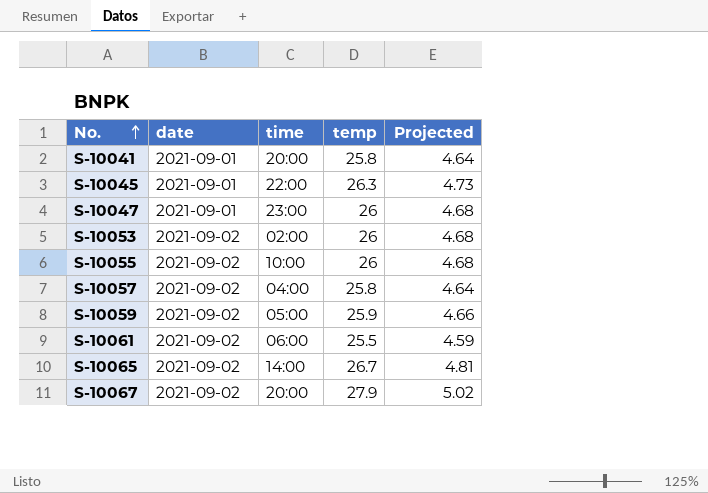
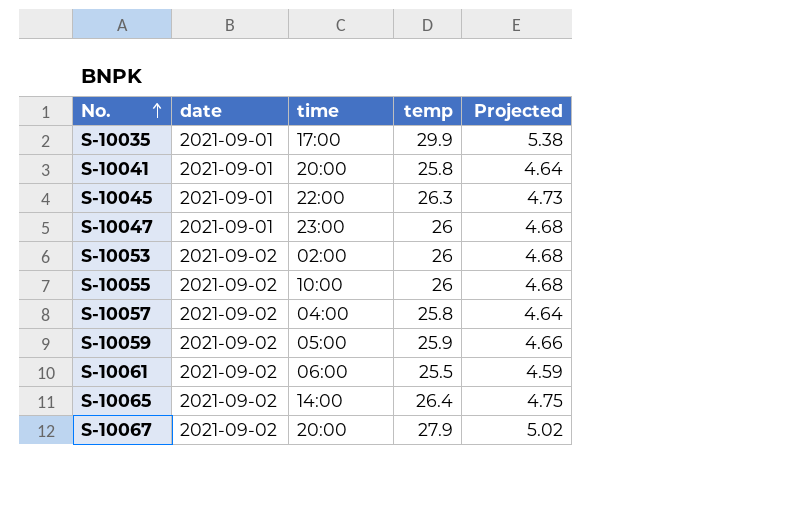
row S-10035: none -> 2021-09-01 | 17:00 | 29.9 | 5.38
S-10065 | temp: 26.7 -> 26.4
S-10065 | Projected: 4.81 -> 4.75

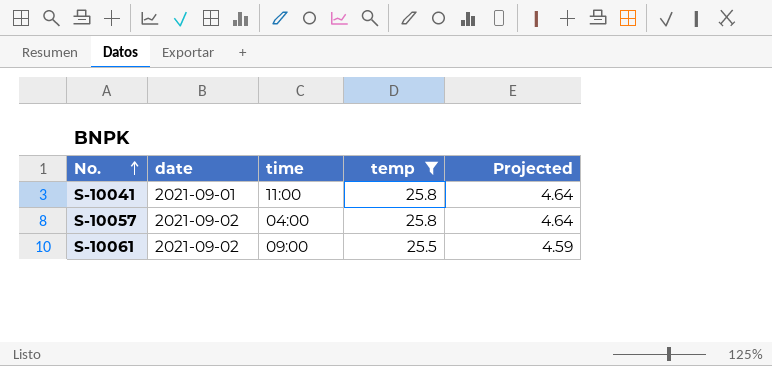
filter: none -> temp <= 25.8
S-10041 | time: 20:00 -> 11:00
S-10061 | time: 06:00 -> 09:00

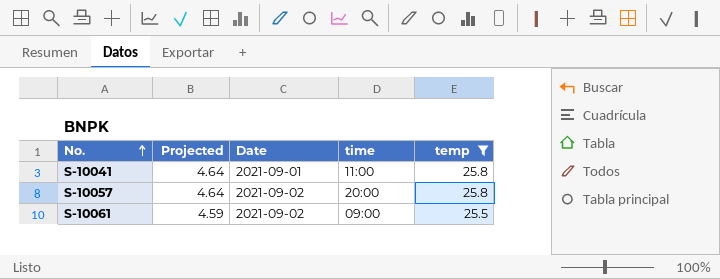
column Projected | position: 5 -> 2
column name: date -> Date
S-10057 | time: 04:00 -> 20:00

